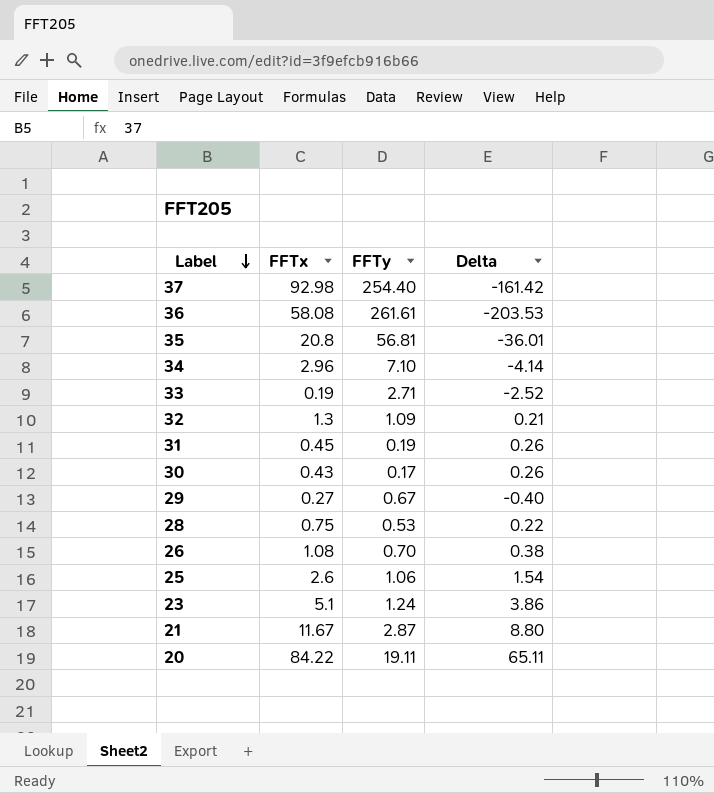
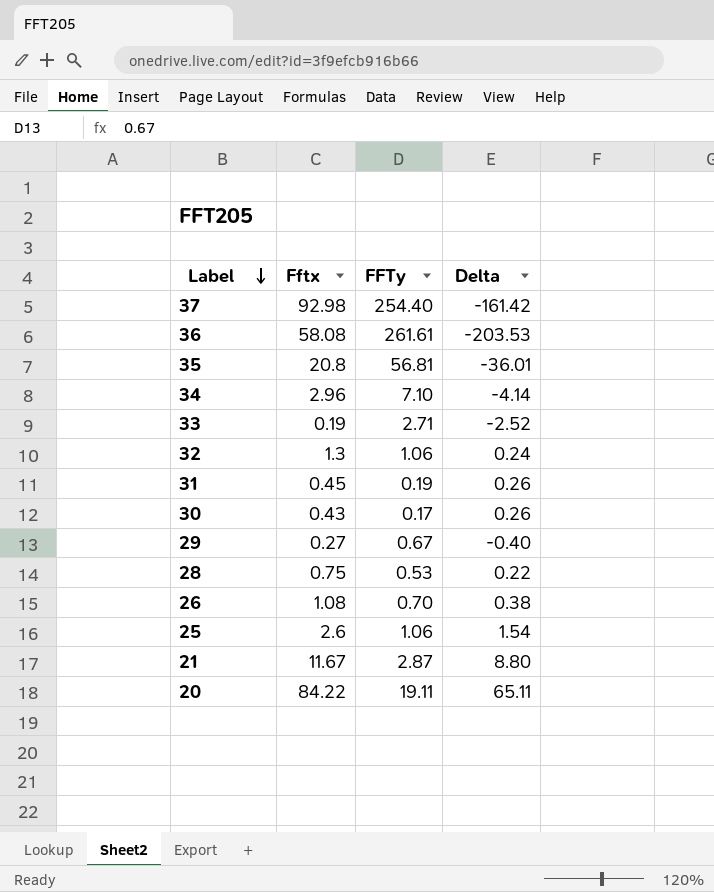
column name: FFTx -> Fftx
row 23: 5.1 | 1.24 | 3.86 -> none
32 | FFTy: 1.09 -> 1.06
32 | Delta: 0.21 -> 0.24

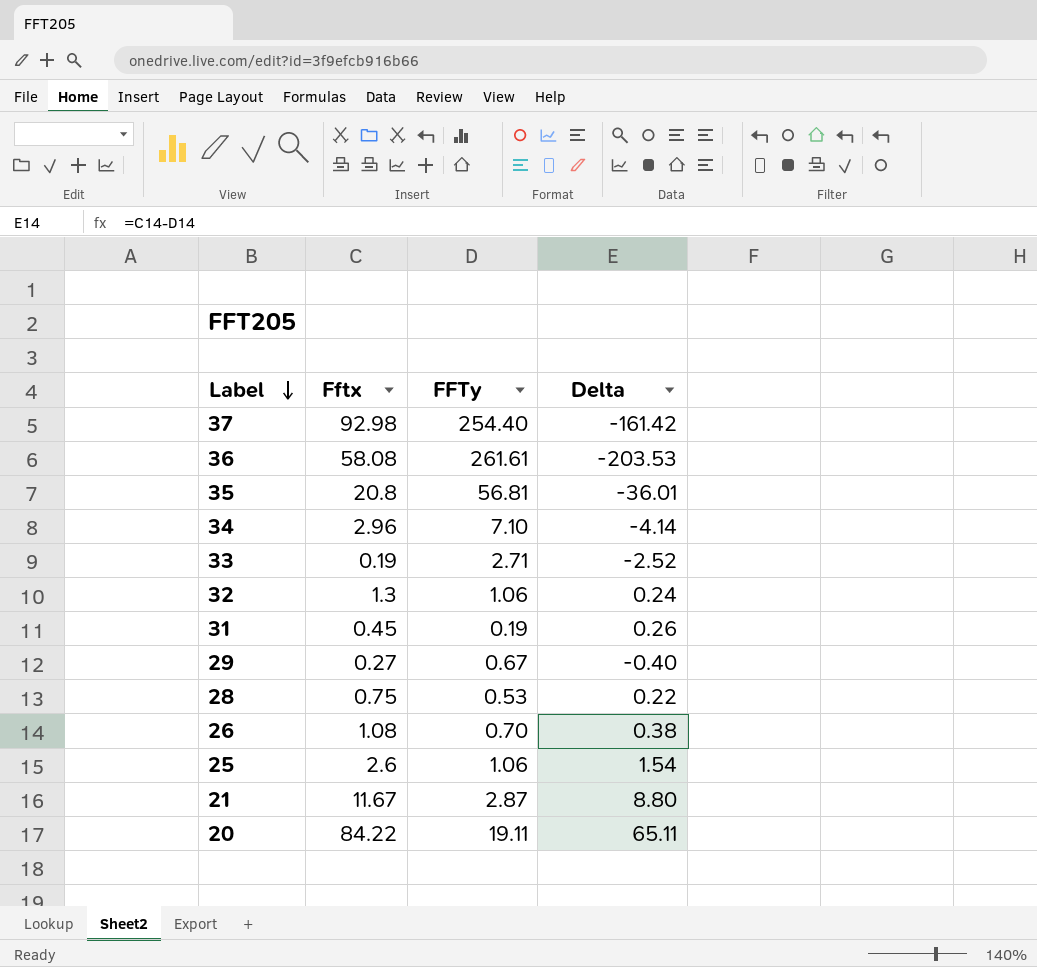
row 30: 0.43 | 0.17 | 0.26 -> none

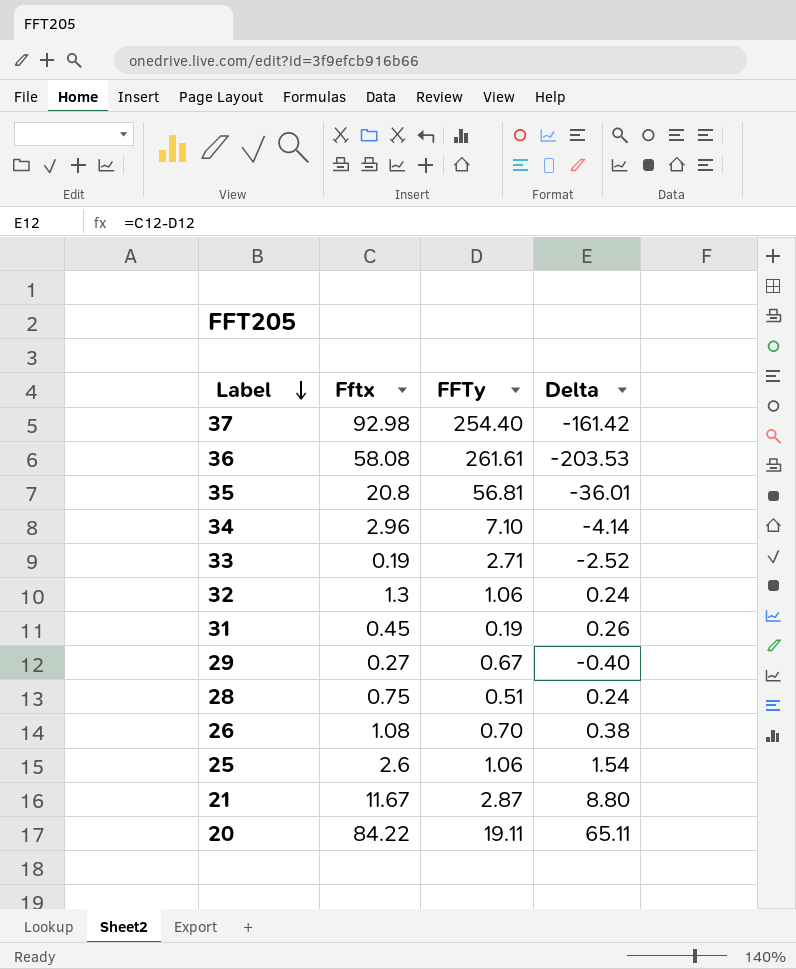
28 | FFTy: 0.53 -> 0.51
28 | Delta: 0.22 -> 0.24

